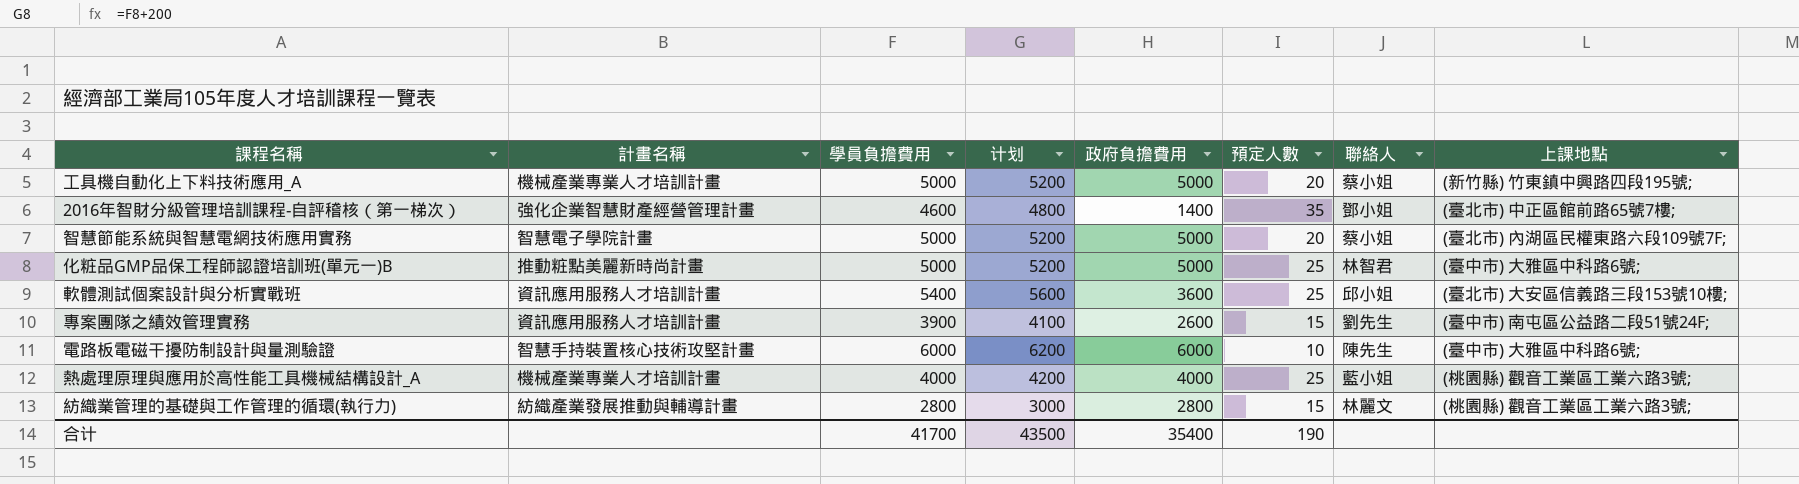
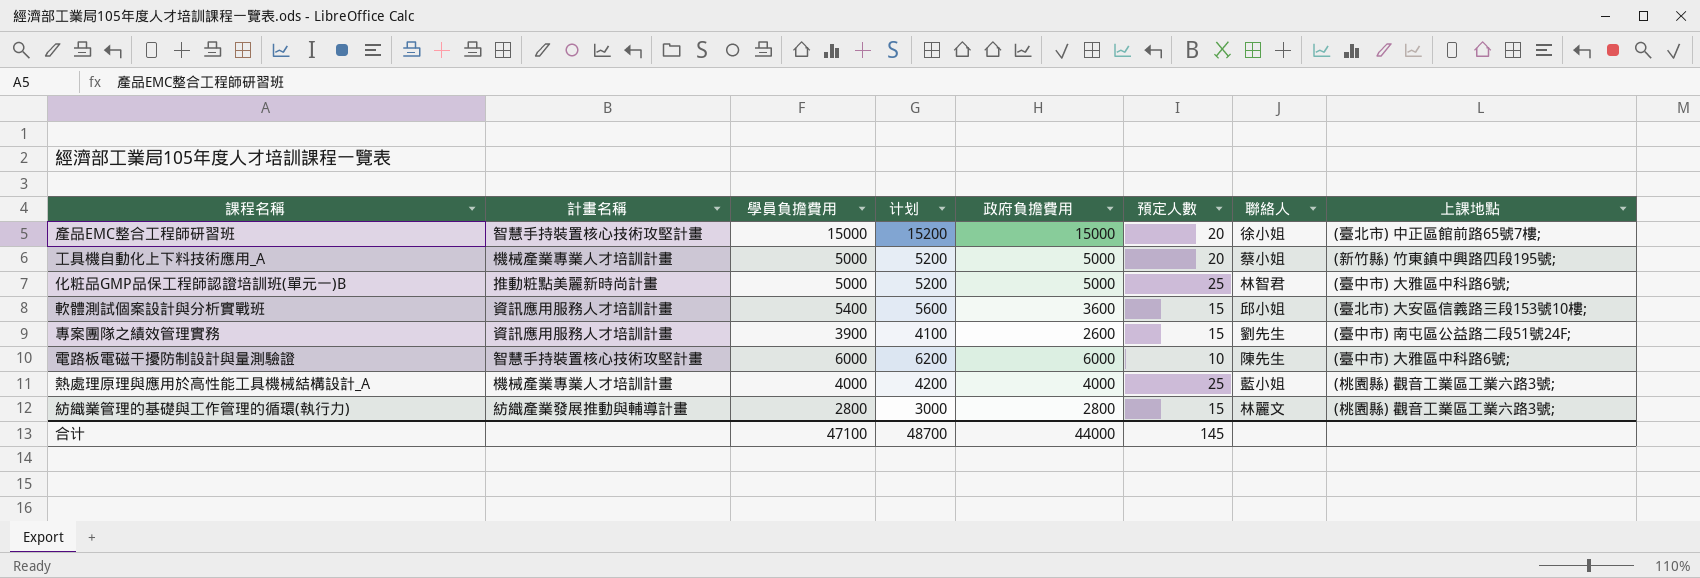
row 2016年智財分級管理培訓課程-自評稽核（第一梯次）: 強化企業智慧財產經營管理計畫 | 4600 | 4800 | 1400 | 35 | 鄧小姐 | (臺北市) 中正區館前路65號7樓; -> none
row 智慧節能系統與智慧電網技術應用實務: 智慧電子學院計畫 | 5000 | 5200 | 5000 | 20 | 蔡小姐 | (臺北市) 內湖區民權東路六段109號7F; -> none
row 產品EMC整合工程師研習班: none -> 智慧手持裝置核心技術攻堅計畫 | 15000 | 15200 | 15000 | 20 | 徐小姐 | (臺北市) 中正區館前路65號7樓;
軟體測試個案設計與分析實戰班 | 預定人數: 25 -> 15
合计 | 學員負擔費用: 41700 -> 47100
合计 | 计划: 43500 -> 48700
合计 | 政府負擔費用: 35400 -> 44000
合计 | 預定人數: 190 -> 145

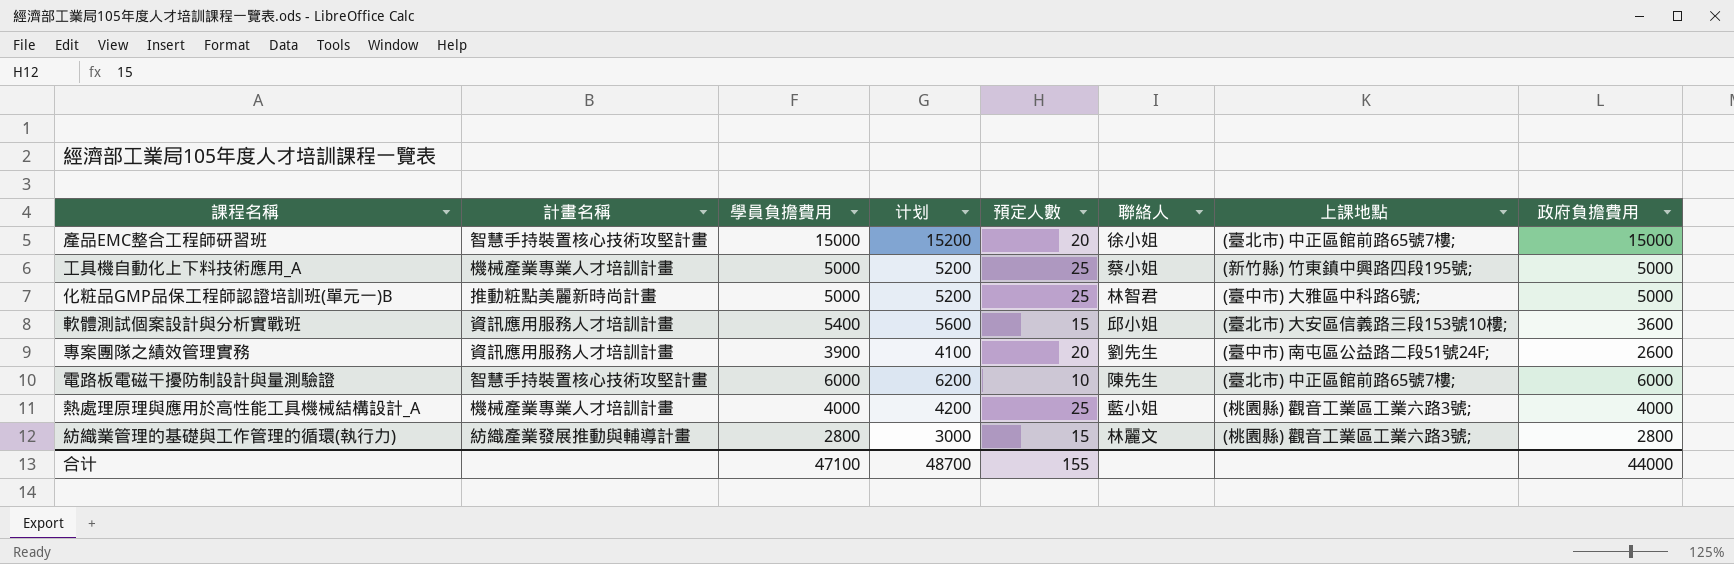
column 政府負擔費用 | position: 5 -> 8
工具機自動化上下料技術應用_A | 預定人數: 20 -> 25
專案團隊之績效管理實務 | 預定人數: 15 -> 20
電路板電磁干擾防制設計與量測驗證 | 上課地點: (臺中市) 大雅區中科路6號; -> (臺北市) 中正區館前路65號7樓;
合计 | 預定人數: 145 -> 155

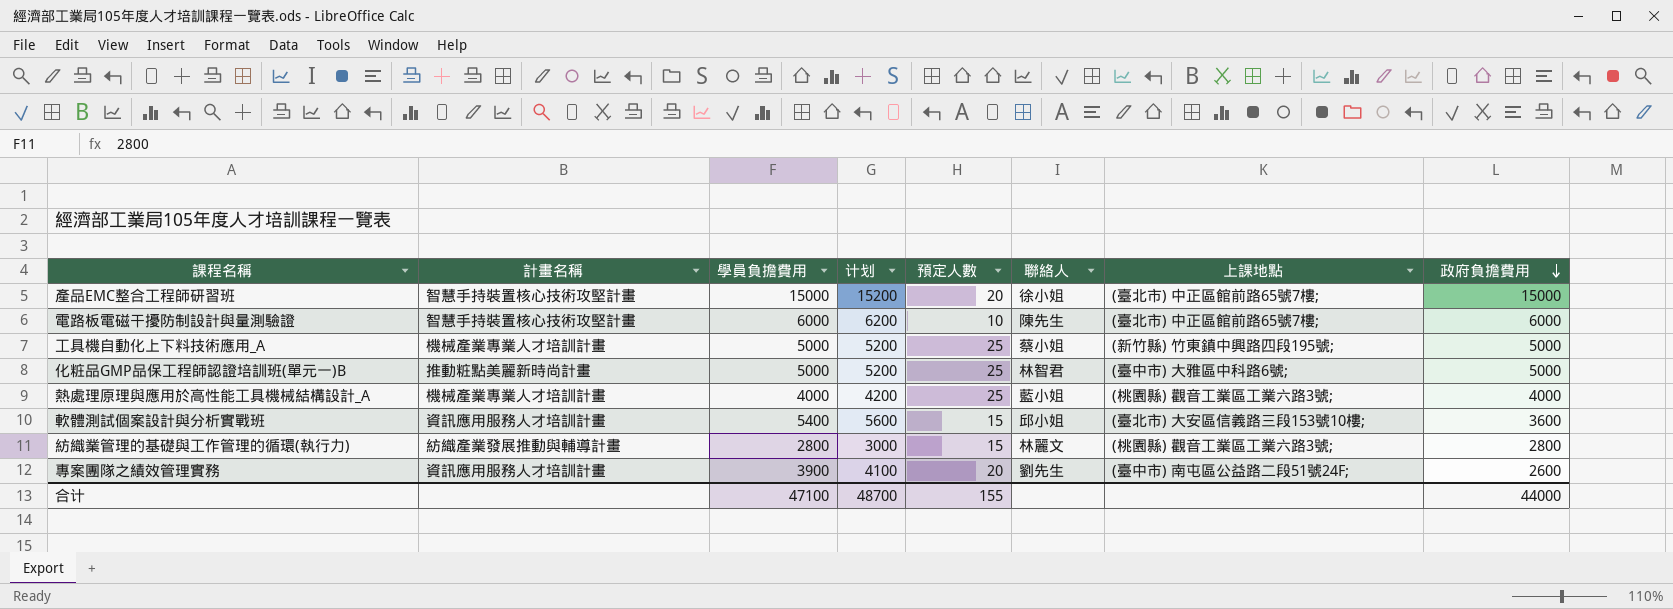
row order: none -> 政府負擔費用 descending

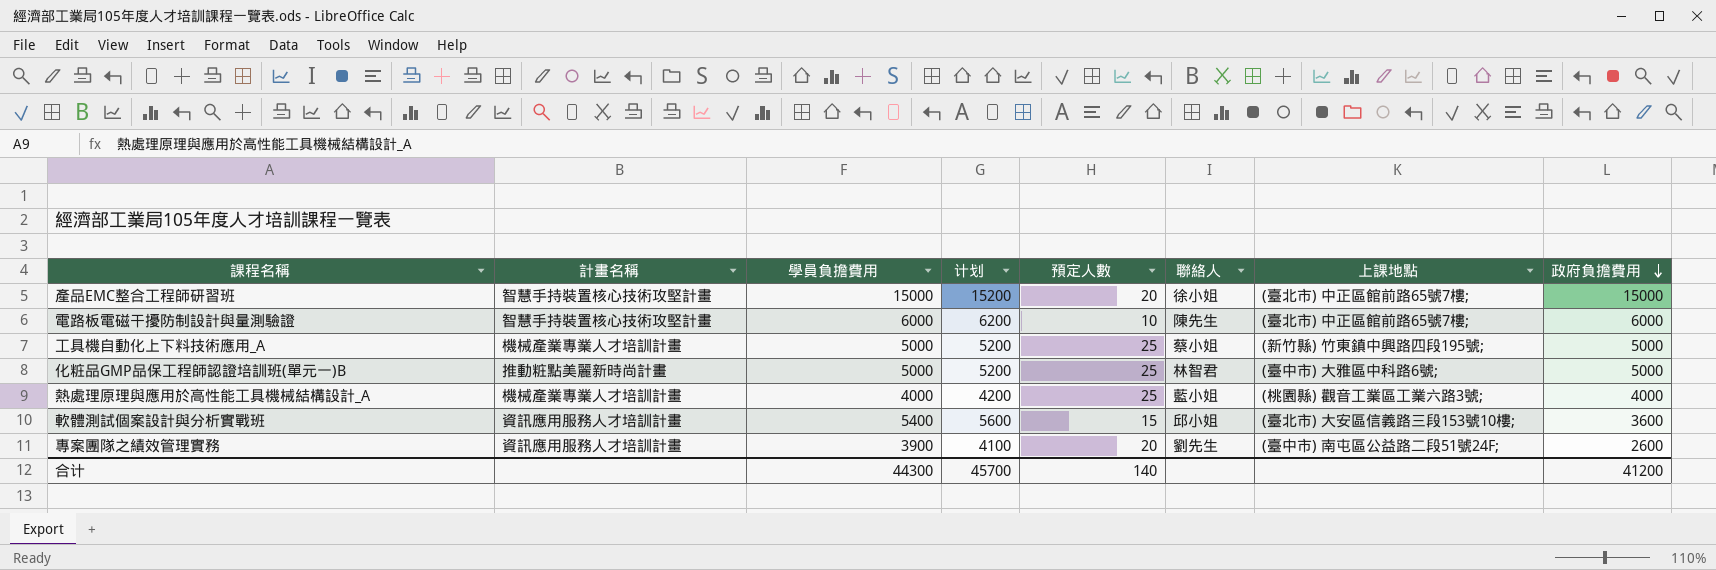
row 紡織業管理的基礎與工作管理的循環(執行力): 紡織產業發展推動與輔導計畫 | 2800 | 3000 | 15 | 林麗文 | (桃園縣) 觀音工業區工業六路3號; | 2800 -> none
合计 | 學員負擔費用: 47100 -> 44300
合计 | 计划: 48700 -> 45700
合计 | 預定人數: 155 -> 140
合计 | 政府負擔費用: 44000 -> 41200

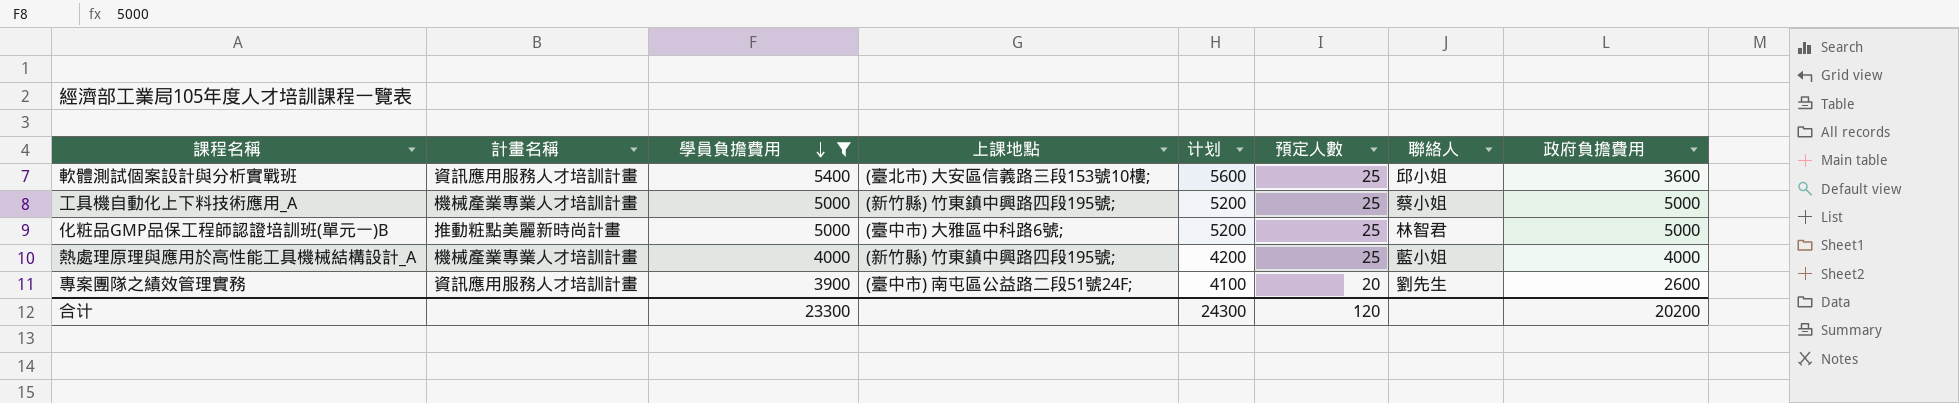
filter: none -> 學員負擔費用 <= 5400
row order: 政府負擔費用 descending -> 學員負擔費用 descending
column 上課地點 | position: 7 -> 4
軟體測試個案設計與分析實戰班 | 預定人數: 15 -> 25
熱處理原理與應用於高性能工具機械結構設計_A | 上課地點: (桃園縣) 觀音工業區工業六路3號; -> (新竹縣) 竹東鎮中興路四段195號;
合计 | 學員負擔費用: 44300 -> 23300
合计 | 计划: 45700 -> 24300
合计 | 預定人數: 140 -> 120
合计 | 政府負擔費用: 41200 -> 20200

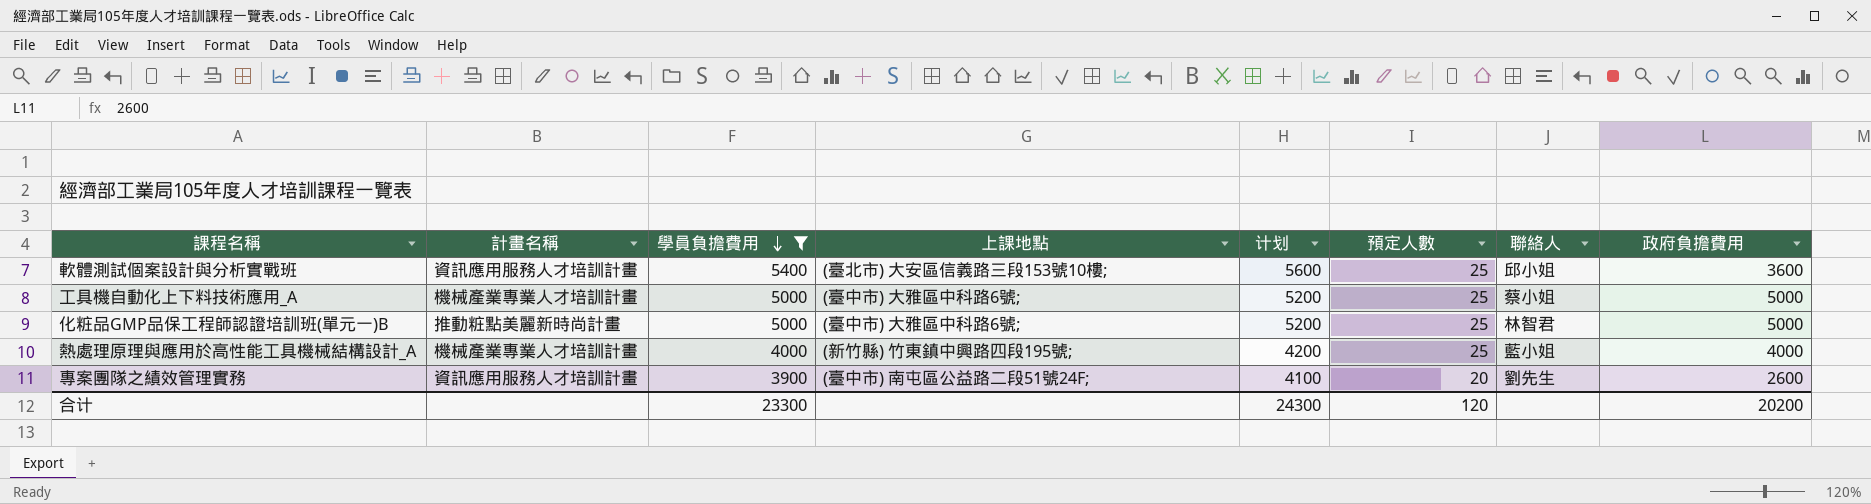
工具機自動化上下料技術應用_A | 上課地點: (新竹縣) 竹東鎮中興路四段195號; -> (臺中市) 大雅區中科路6號;

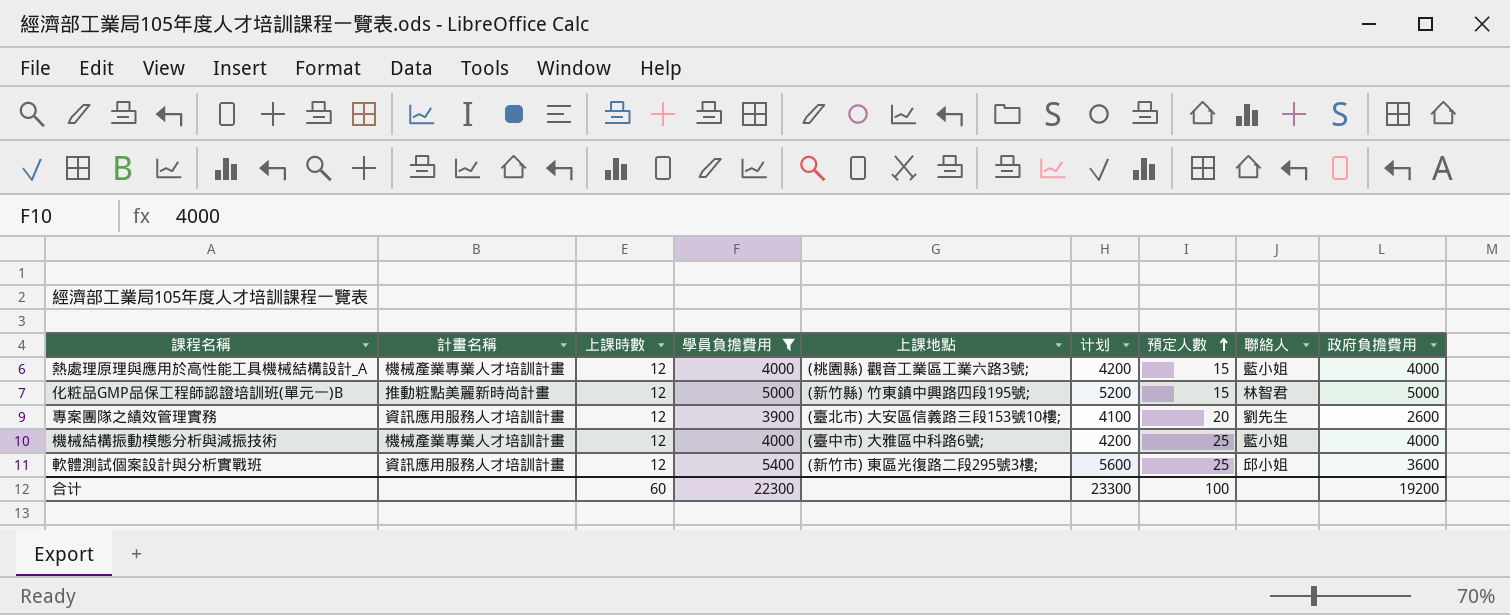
row order: 學員負擔費用 descending -> 預定人數 ascending
column 上課時數 | position: none -> 3
row 工具機自動化上下料技術應用_A: 機械產業專業人才培訓計畫 | 5000 | (臺中市) 大雅區中科路6號; | 5200 | 25 | 蔡小姐 | 5000 -> none
熱處理原理與應用於高性能工具機械結構設計_A | 上課地點: (新竹縣) 竹東鎮中興路四段195號; -> (桃園縣) 觀音工業區工業六路3號;
熱處理原理與應用於高性能工具機械結構設計_A | 預定人數: 25 -> 15
化粧品GMP品保工程師認證培訓班(單元一)B | 上課地點: (臺中市) 大雅區中科路6號; -> (新竹縣) 竹東鎮中興路四段195號;
化粧品GMP品保工程師認證培訓班(單元一)B | 預定人數: 25 -> 15
專案團隊之績效管理實務 | 上課地點: (臺中市) 南屯區公益路二段51號24F; -> (臺北市) 大安區信義路三段153號10樓;
row 機械結構振動模態分析與減振技術: none -> 機械產業專業人才培訓計畫 | 12 | 4000 | (臺中市) 大雅區中科路6號; | 4200 | 25 | 藍小姐 | 4000
軟體測試個案設計與分析實戰班 | 上課地點: (臺北市) 大安區信義路三段153號10樓; -> (新竹市) 東區光復路二段295號3樓;
合计 | 學員負擔費用: 23300 -> 22300
合计 | 计划: 24300 -> 23300
合计 | 預定人數: 120 -> 100
合计 | 政府負擔費用: 20200 -> 19200

